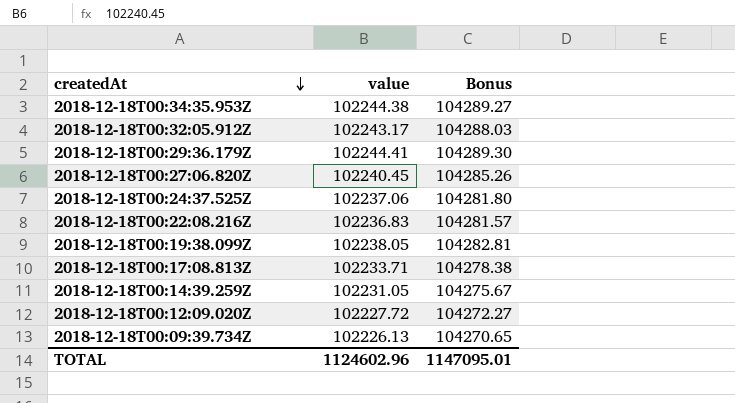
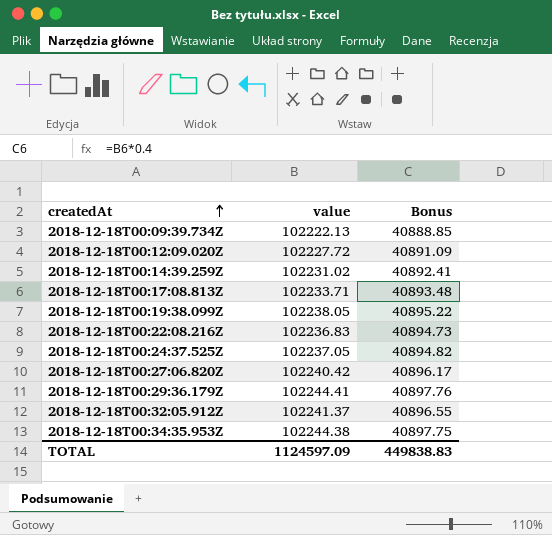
row order: createdAt descending -> createdAt ascending
column Bonus | formula: [value] * 1.02 -> [value] * 0.4
2018-12-18T00:09:39.734Z | value: 102226.13 -> 102222.13
2018-12-18T00:14:39.259Z | value: 102231.05 -> 102231.02
2018-12-18T00:24:37.525Z | value: 102237.06 -> 102237.05
2018-12-18T00:27:06.820Z | value: 102240.45 -> 102240.42
2018-12-18T00:32:05.912Z | value: 102243.17 -> 102241.37
TOTAL | value: 1124602.96 -> 1124597.09
TOTAL | Bonus: 1147095.01 -> 449838.83

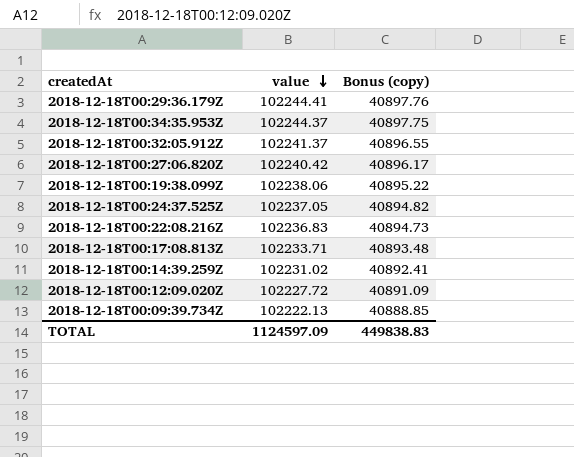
row order: createdAt ascending -> value descending
column name: Bonus -> Bonus (copy)
2018-12-18T00:34:35.953Z | value: 102244.38 -> 102244.37
2018-12-18T00:19:38.099Z | value: 102238.05 -> 102238.06

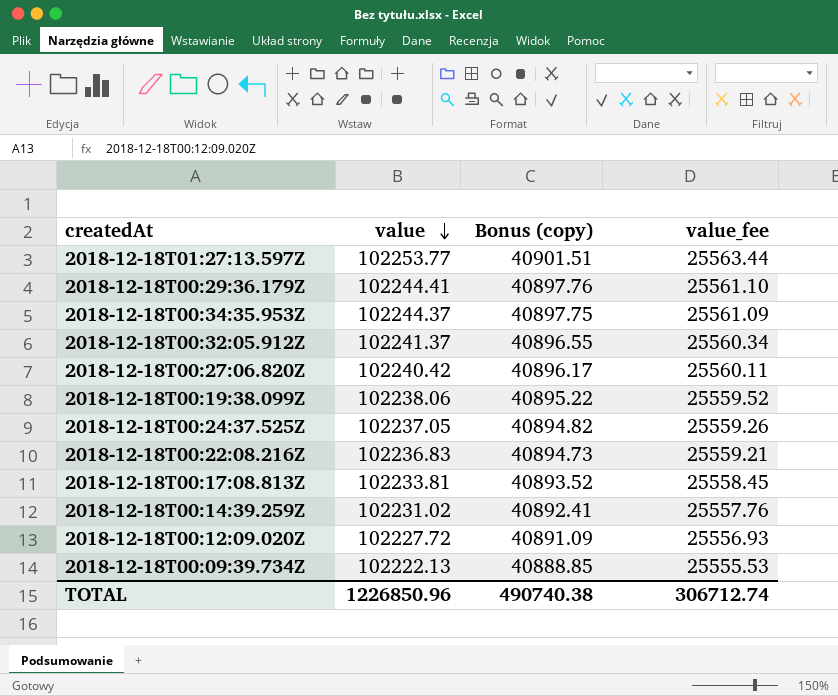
column value_fee | formula: none -> [value] * 0.25
row 2018-12-18T01:27:13.597Z: none -> 102253.77 | 40901.51 | 25563.44
2018-12-18T00:17:08.813Z | value: 102233.71 -> 102233.81
2018-12-18T00:17:08.813Z | Bonus (copy): 40893.48 -> 40893.52
TOTAL | value: 1124597.09 -> 1226850.96
TOTAL | Bonus (copy): 449838.83 -> 490740.38

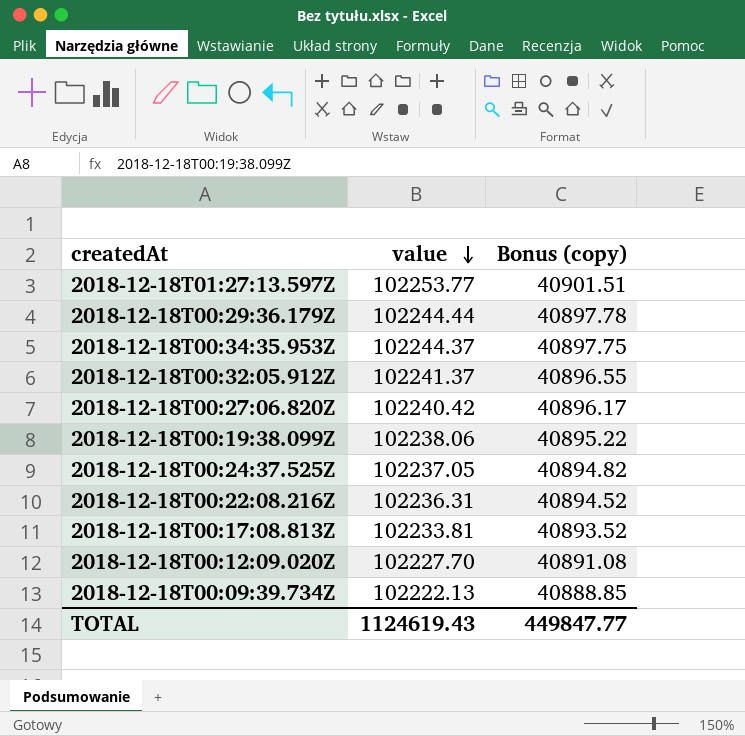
column value_fee | formula: [value] * 0.25 -> none
row 2018-12-18T00:14:39.259Z: 102231.02 | 40892.41 | 25557.76 -> none
2018-12-18T00:29:36.179Z | value: 102244.41 -> 102244.44
2018-12-18T00:29:36.179Z | Bonus (copy): 40897.76 -> 40897.78
2018-12-18T00:22:08.216Z | value: 102236.83 -> 102236.31
2018-12-18T00:22:08.216Z | Bonus (copy): 40894.73 -> 40894.52
2018-12-18T00:12:09.020Z | value: 102227.72 -> 102227.70
2018-12-18T00:12:09.020Z | Bonus (copy): 40891.09 -> 40891.08
TOTAL | value: 1226850.96 -> 1124619.43
TOTAL | Bonus (copy): 490740.38 -> 449847.77

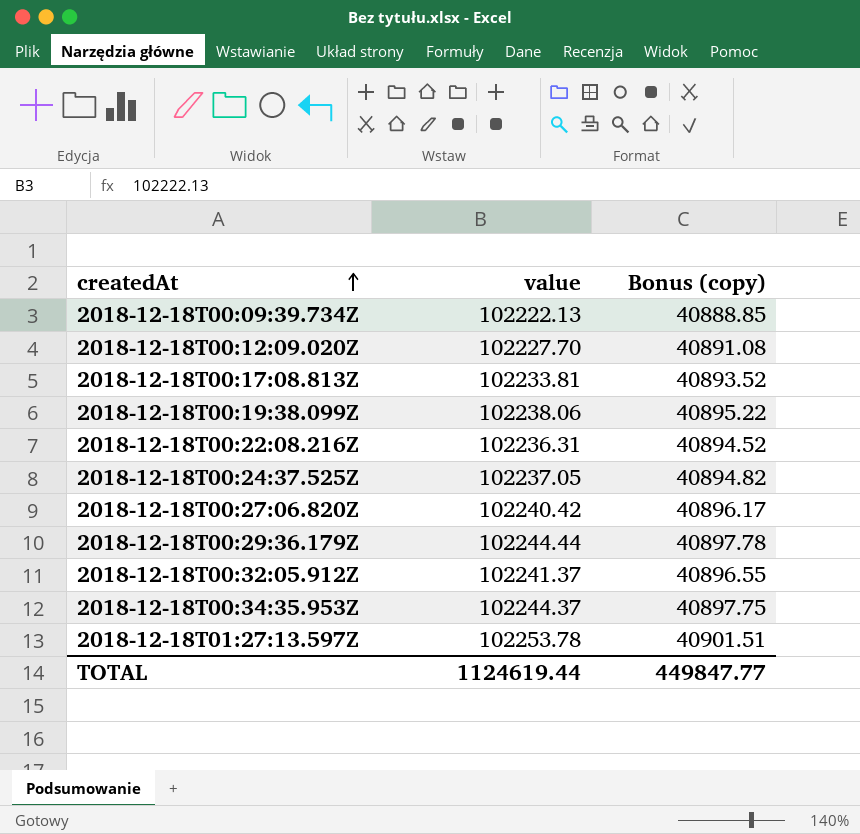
row order: value descending -> createdAt ascending
2018-12-18T01:27:13.597Z | value: 102253.77 -> 102253.78
TOTAL | value: 1124619.43 -> 1124619.44

